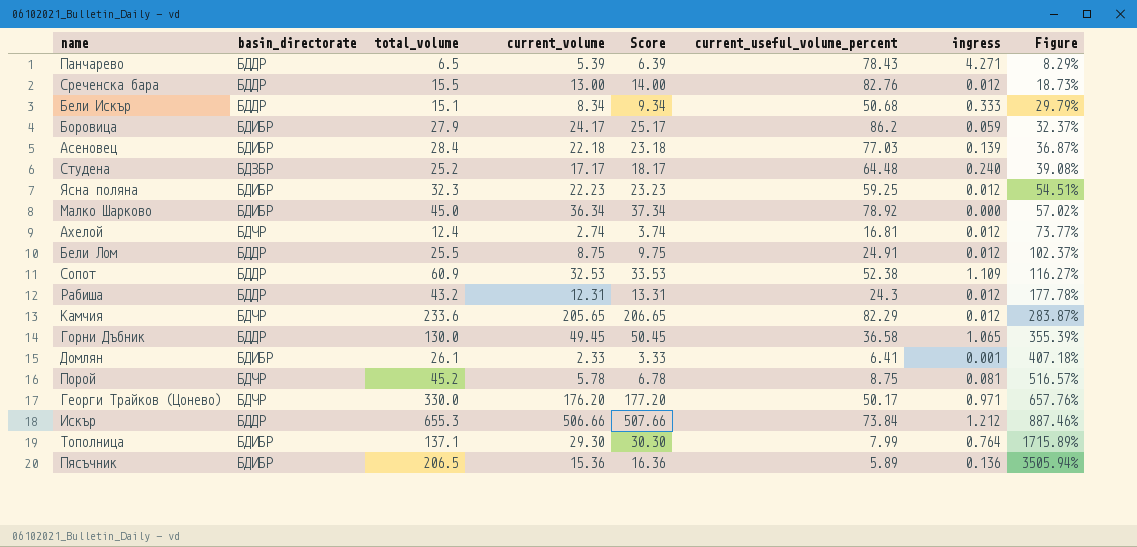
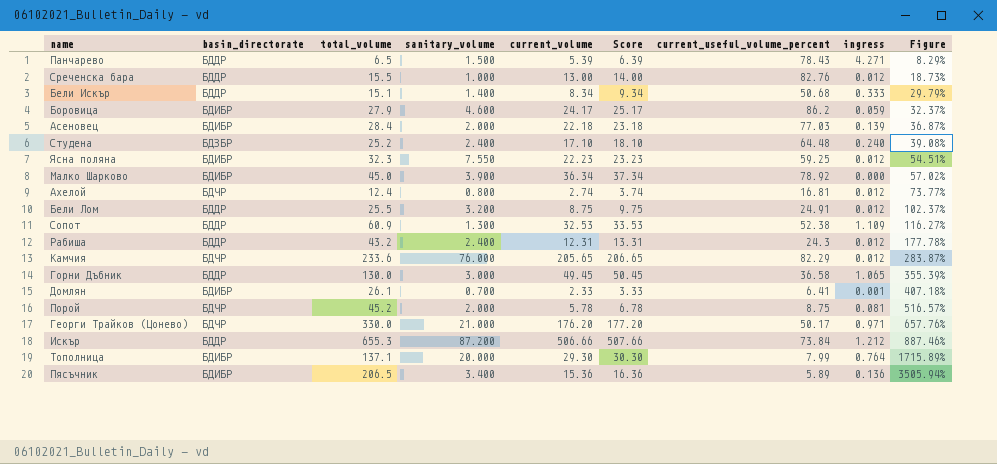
column sanitary_volume | position: none -> 4
Студена | current_volume: 17.17 -> 17.10
Студена | Score: 18.17 -> 18.10

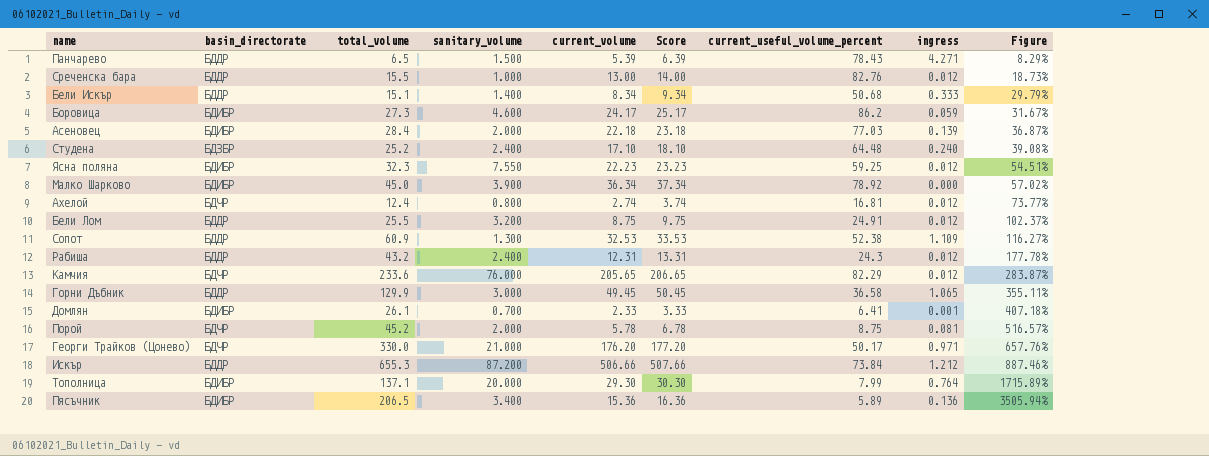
Боровица | total_volume: 27.9 -> 27.3
Боровица | Figure: 32.37% -> 31.67%
Горни Дъбник | total_volume: 130.0 -> 129.9
Горни Дъбник | Figure: 355.39% -> 355.11%

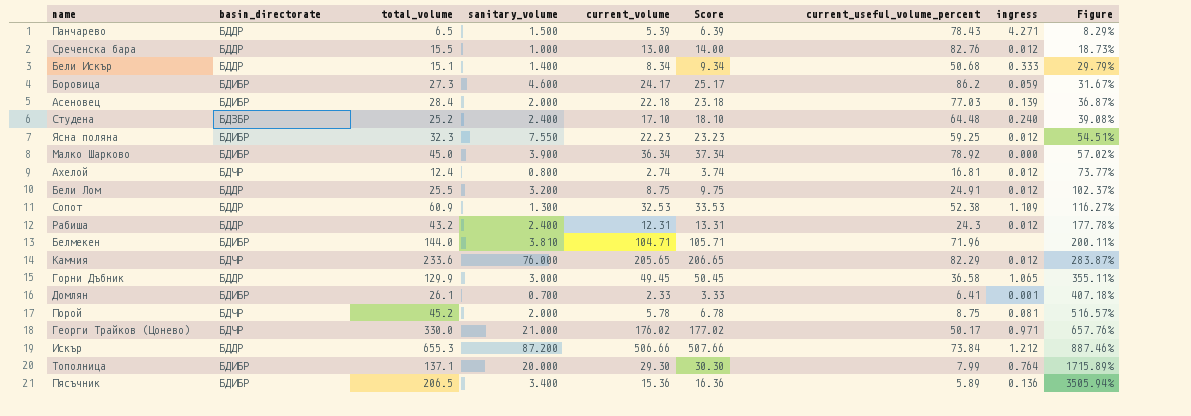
row Белмекен: none -> БДИБР | 144.0 | 3.810 | 104.71 | 105.71 | 71.96 | none | 200.11%
Георги Трайков (Цонево) | current_volume: 176.20 -> 176.02
Георги Трайков (Цонево) | Score: 177.20 -> 177.02

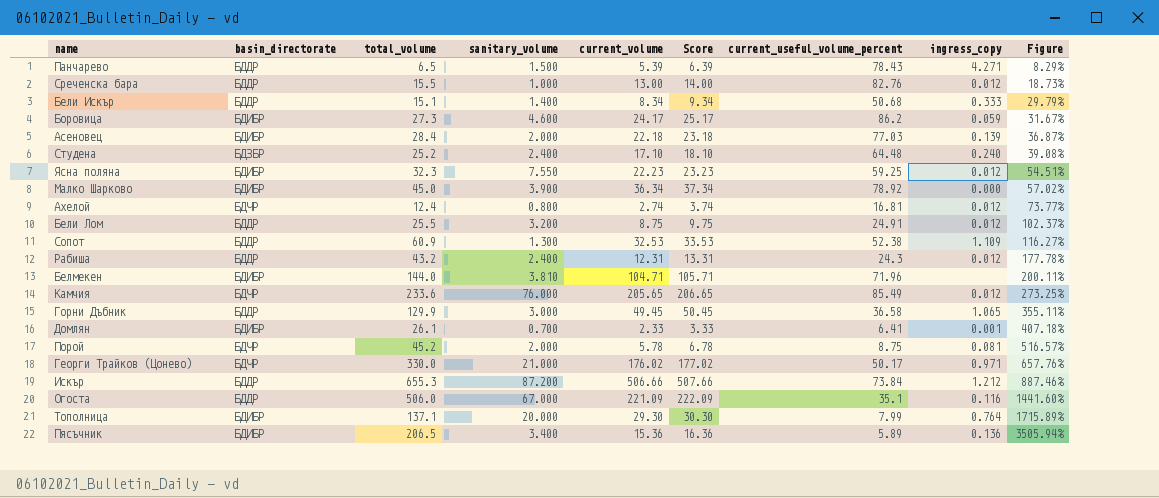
column name: ingress -> ingress_copy
Камчия | current_useful_volume_percent: 82.29 -> 85.49
Камчия | Figure: 283.87% -> 273.25%
row Огоста: none -> БДДР | 506.0 | 67.000 | 221.09 | 222.09 | 35.1 | 0.116 | 1441.60%

